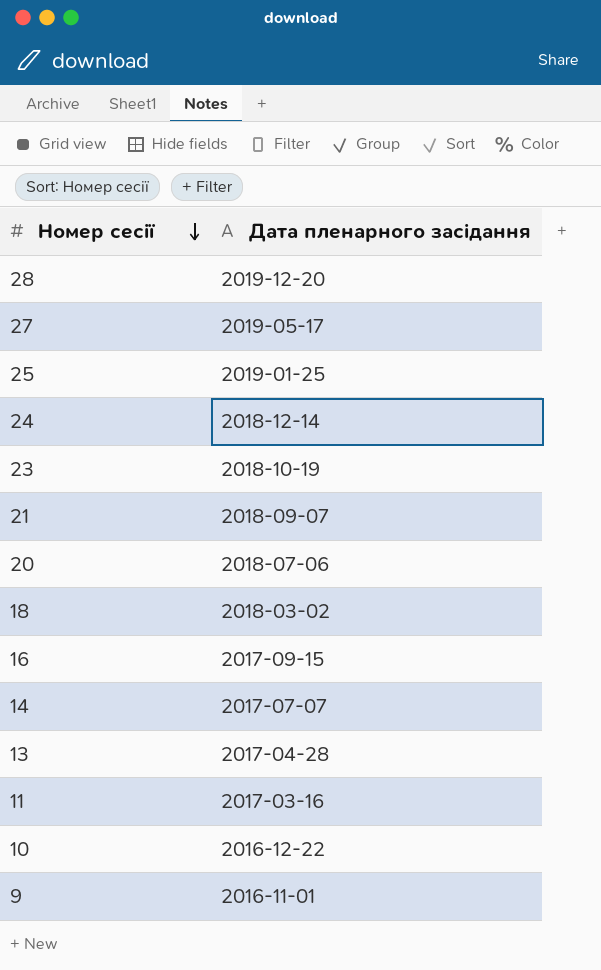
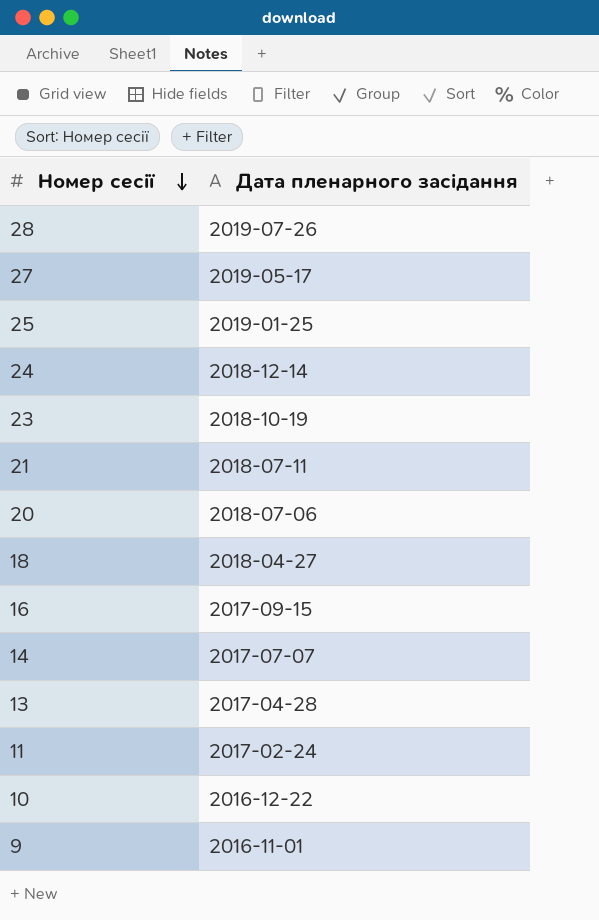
28 | Дата пленарного засідання: 2019-12-20 -> 2019-07-26
21 | Дата пленарного засідання: 2018-09-07 -> 2018-07-11
18 | Дата пленарного засідання: 2018-03-02 -> 2018-04-27
11 | Дата пленарного засідання: 2017-03-16 -> 2017-02-24

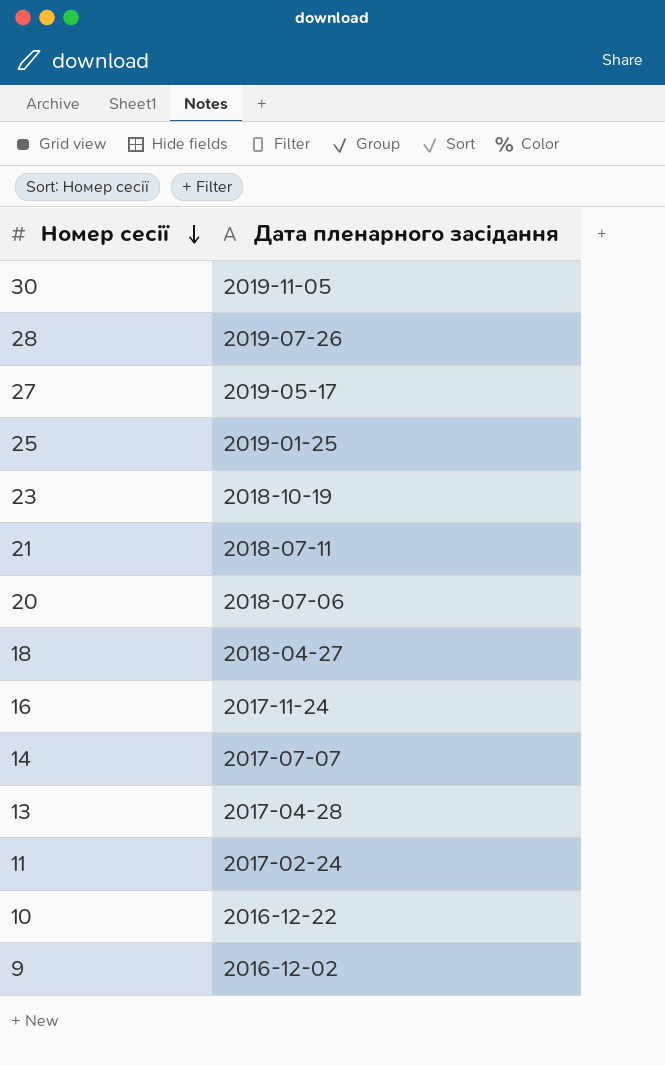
row 24: 2018-12-14 -> none
row 30: none -> 2019-11-05
16 | Дата пленарного засідання: 2017-09-15 -> 2017-11-24
9 | Дата пленарного засідання: 2016-11-01 -> 2016-12-02

